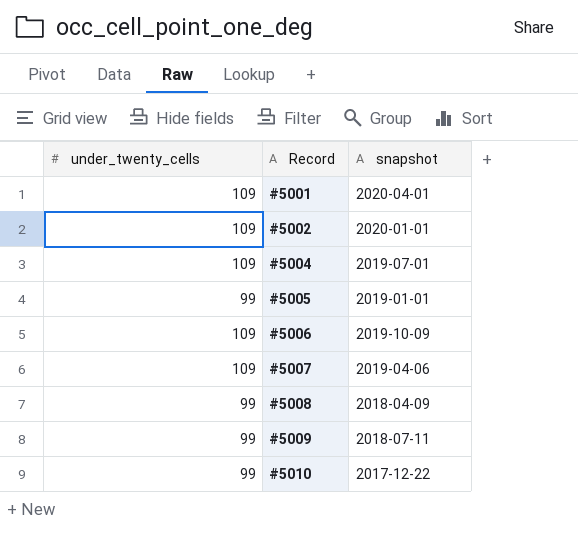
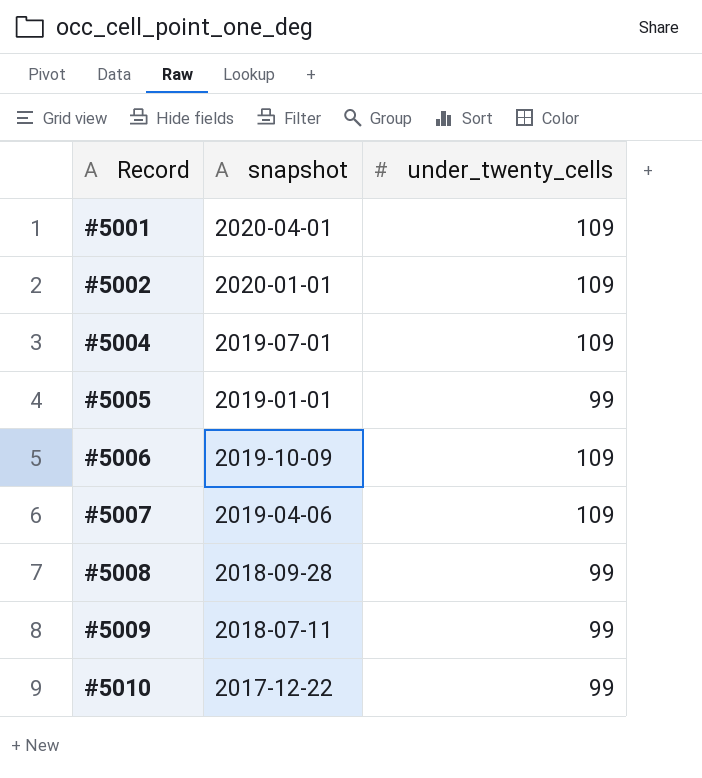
column under_twenty_cells | position: 1 -> 3
#5008 | snapshot: 2018-04-09 -> 2018-09-28

